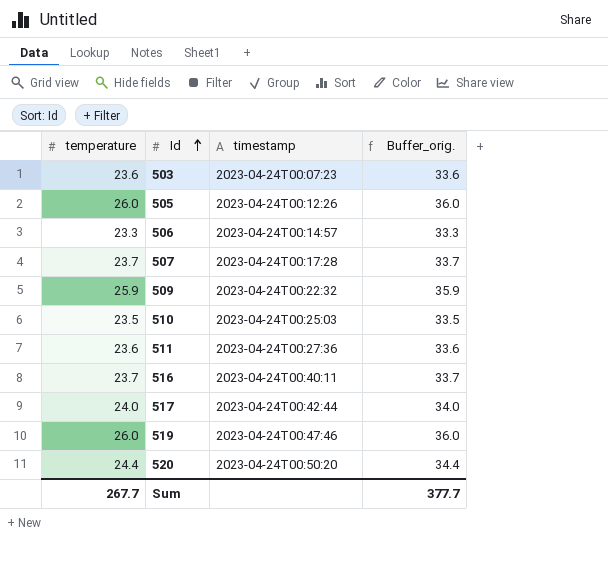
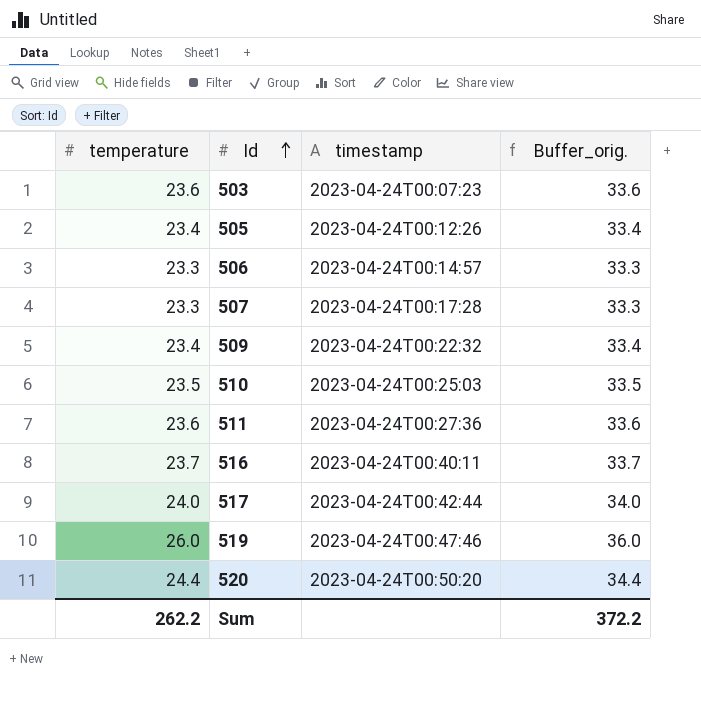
505 | temperature: 26.0 -> 23.4
505 | Buffer_orig.: 36.0 -> 33.4
507 | temperature: 23.7 -> 23.3
507 | Buffer_orig.: 33.7 -> 33.3
509 | temperature: 25.9 -> 23.4
509 | Buffer_orig.: 35.9 -> 33.4
Sum | temperature: 267.7 -> 262.2
Sum | Buffer_orig.: 377.7 -> 372.2

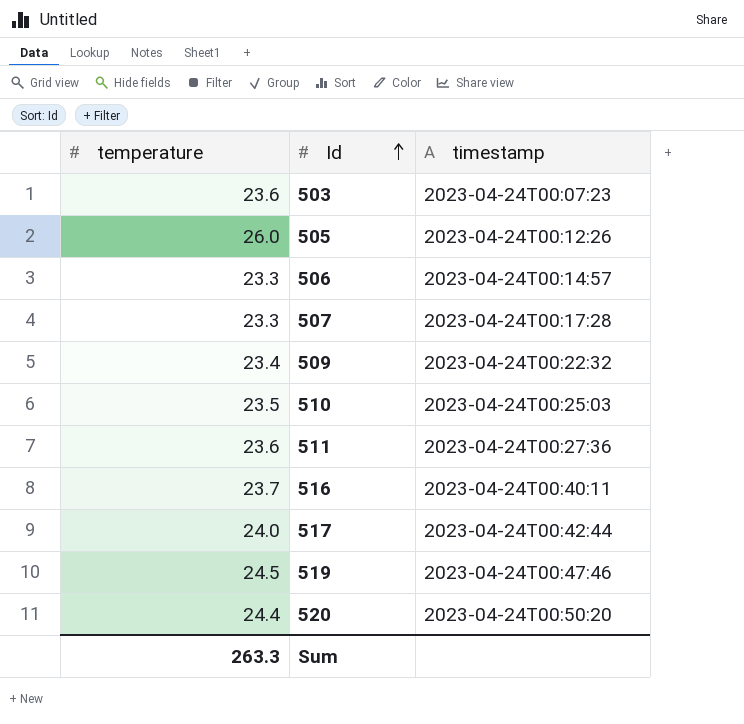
column Buffer_orig. | formula: [temperature] + 10 -> none
505 | temperature: 23.4 -> 26.0
519 | temperature: 26.0 -> 24.5
Sum | temperature: 262.2 -> 263.3

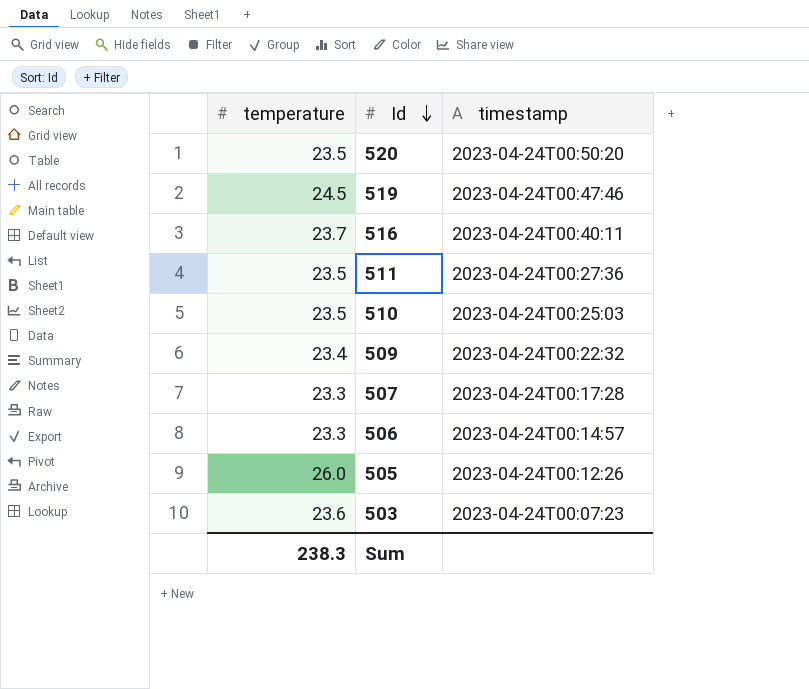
row order: Id ascending -> Id descending
row 517: 24.0 | 2023-04-24T00:42:44 -> none
520 | temperature: 24.4 -> 23.5
511 | temperature: 23.6 -> 23.5
Sum | temperature: 263.3 -> 238.3

